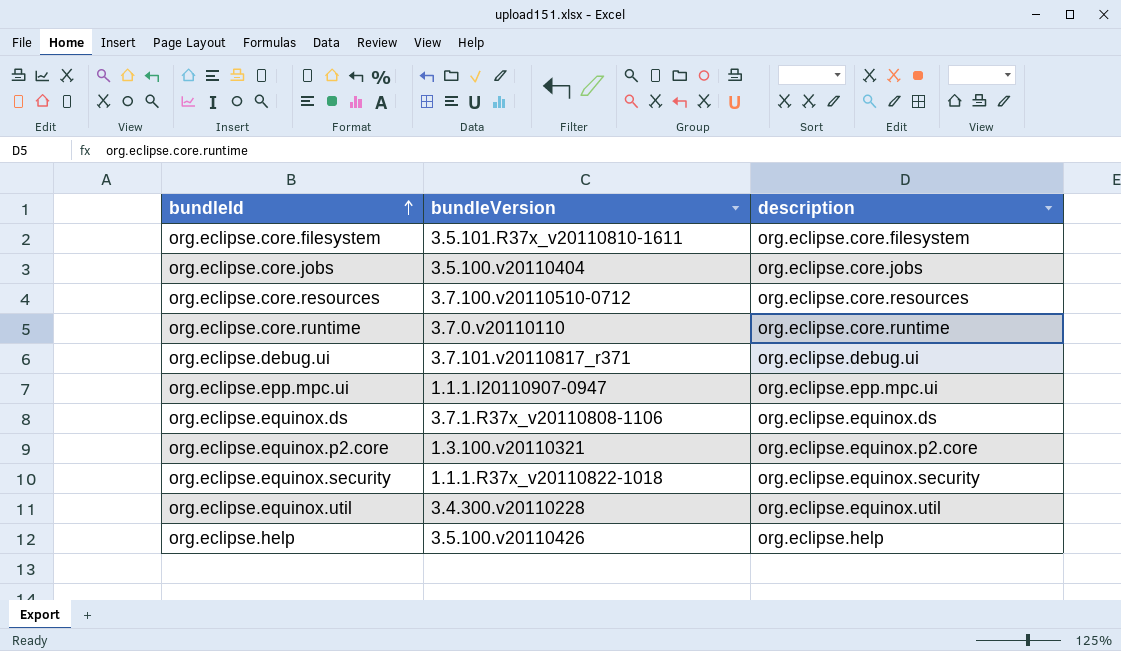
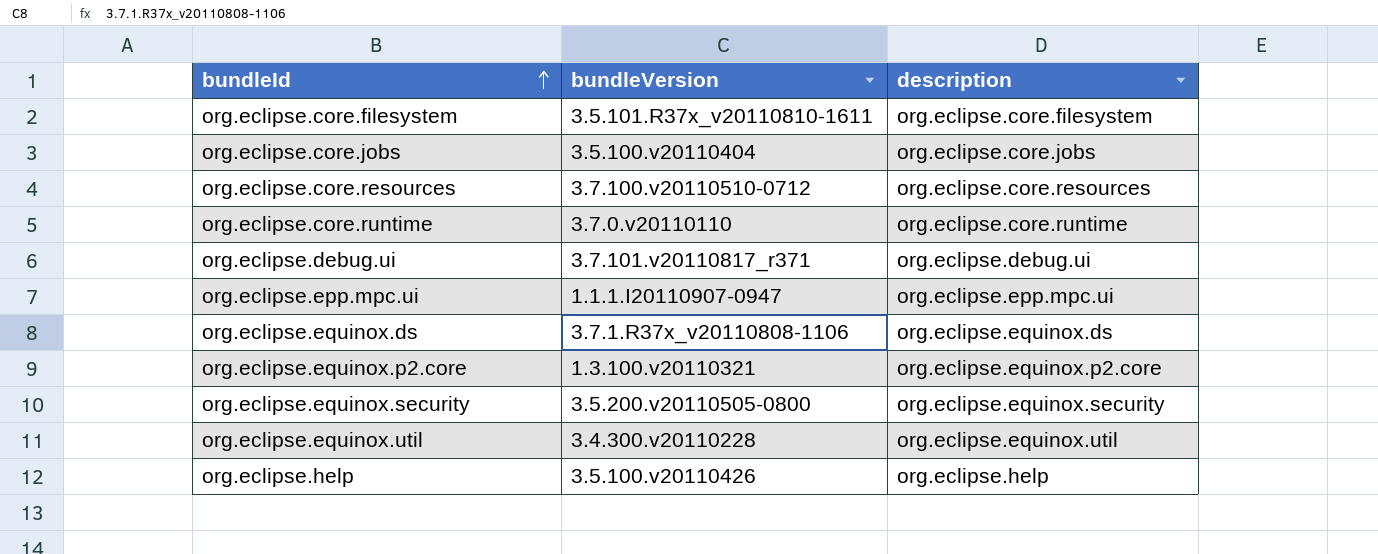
org.eclipse.equinox.security | bundleVersion: 1.1.1.R37x_v20110822-1018 -> 3.5.200.v20110505-0800

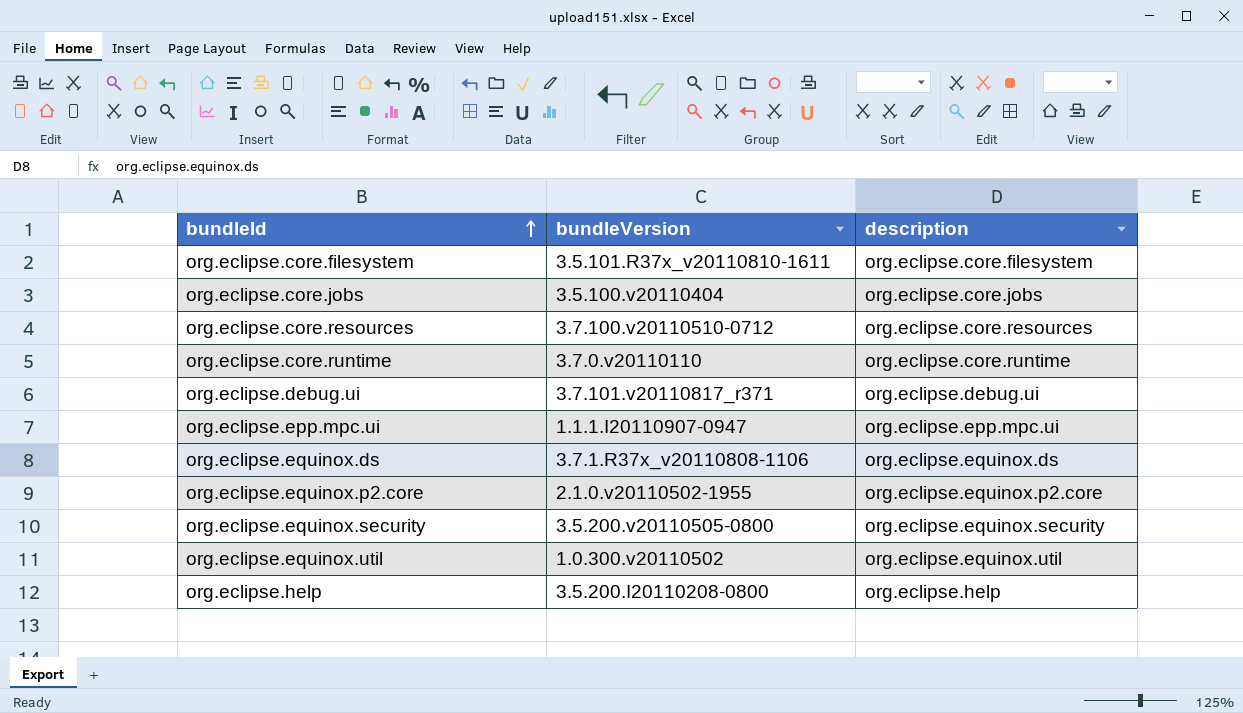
org.eclipse.equinox.p2.core | bundleVersion: 1.3.100.v20110321 -> 2.1.0.v20110502-1955
org.eclipse.equinox.util | bundleVersion: 3.4.300.v20110228 -> 1.0.300.v20110502
org.eclipse.help | bundleVersion: 3.5.100.v20110426 -> 3.5.200.I20110208-0800

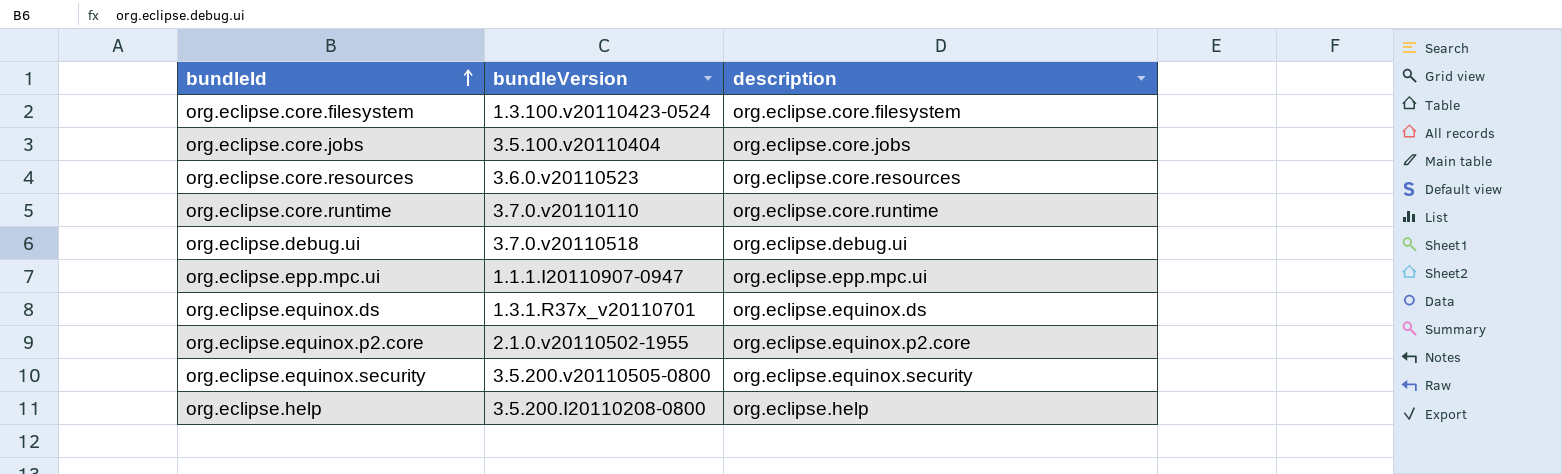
row org.eclipse.equinox.util: 1.0.300.v20110502 | org.eclipse.equinox.util -> none
org.eclipse.core.filesystem | bundleVersion: 3.5.101.R37x_v20110810-1611 -> 1.3.100.v20110423-0524
org.eclipse.core.resources | bundleVersion: 3.7.100.v20110510-0712 -> 3.6.0.v20110523
org.eclipse.debug.ui | bundleVersion: 3.7.101.v20110817_r371 -> 3.7.0.v20110518
org.eclipse.equinox.ds | bundleVersion: 3.7.1.R37x_v20110808-1106 -> 1.3.1.R37x_v20110701

